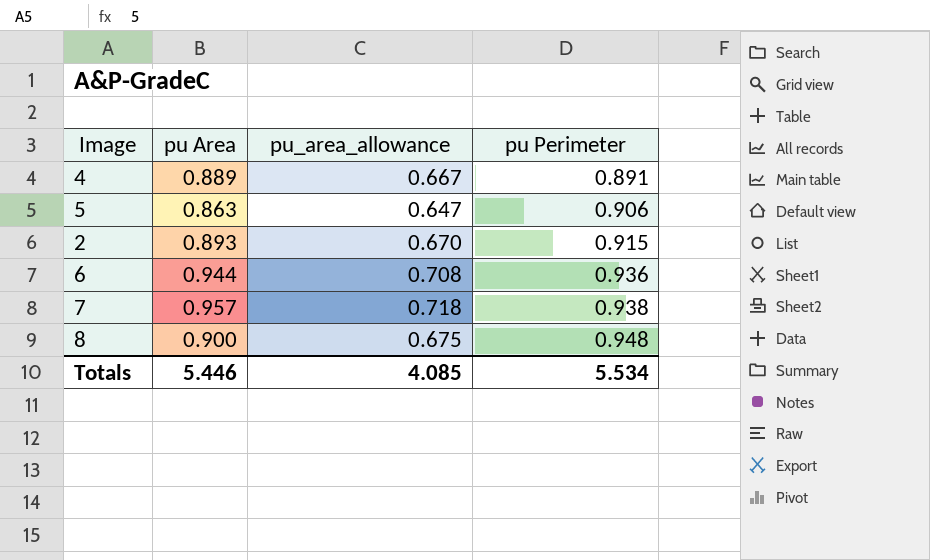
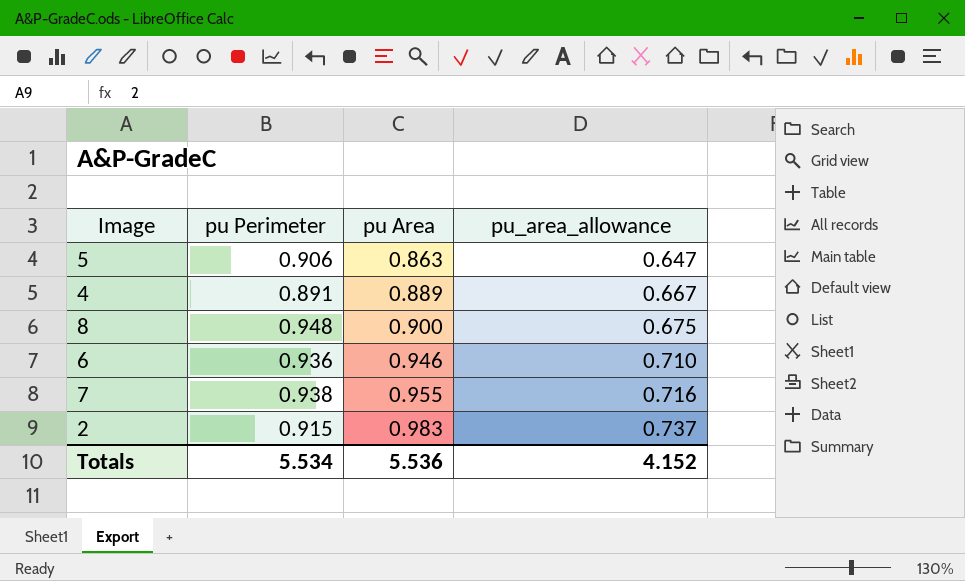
row order: pu Perimeter ascending -> pu Area ascending
column pu Perimeter | position: 4 -> 2
6 | pu Area: 0.944 -> 0.946
6 | pu_area_allowance: 0.708 -> 0.710
7 | pu Area: 0.957 -> 0.955
7 | pu_area_allowance: 0.718 -> 0.716
2 | pu Area: 0.893 -> 0.983
2 | pu_area_allowance: 0.670 -> 0.737
Totals | pu Area: 5.446 -> 5.536
Totals | pu_area_allowance: 4.085 -> 4.152

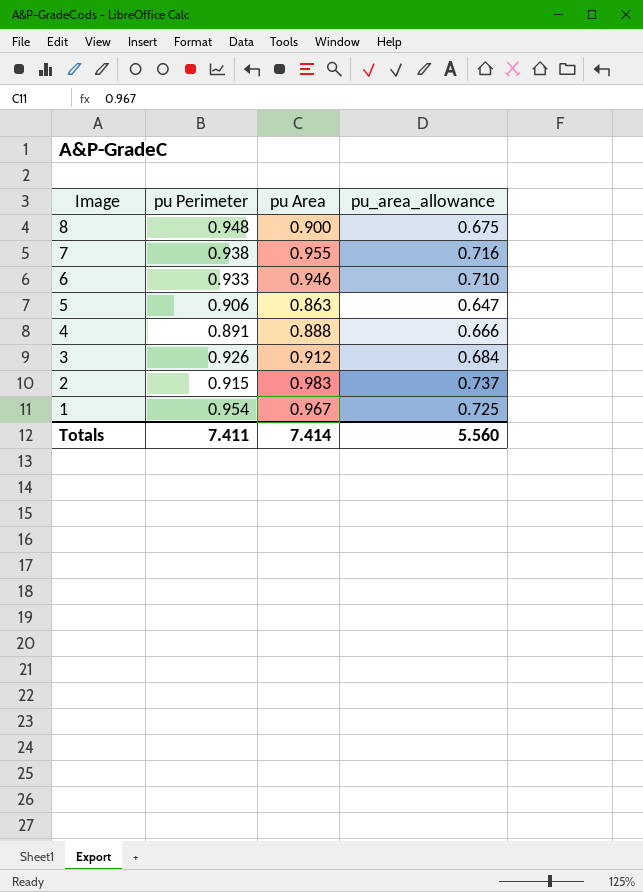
row order: pu Area ascending -> Image descending
6 | pu Perimeter: 0.936 -> 0.933
4 | pu Area: 0.889 -> 0.888
4 | pu_area_allowance: 0.667 -> 0.666
row 3: none -> 0.926 | 0.912 | 0.684
row 1: none -> 0.954 | 0.967 | 0.725
Totals | pu Perimeter: 5.534 -> 7.411
Totals | pu Area: 5.536 -> 7.414
Totals | pu_area_allowance: 4.152 -> 5.560

